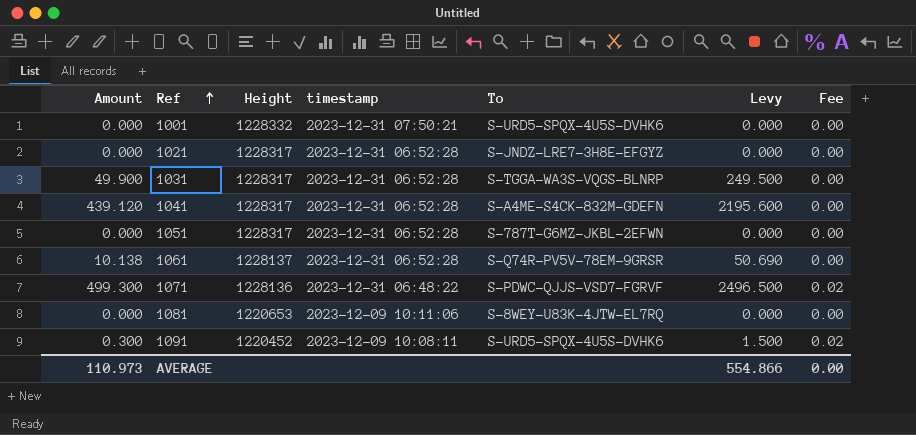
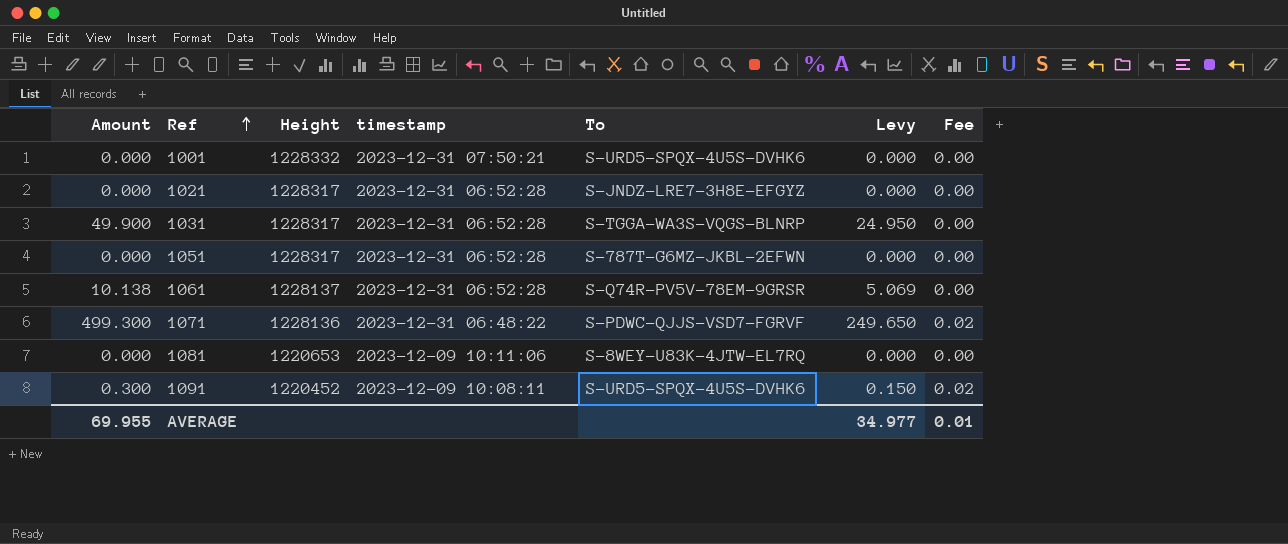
column Levy | formula: [Amount] * 5 -> [Amount] * 0.5
row 1041: 439.120 | 1228317 | 2023-12-31 06:52:28 | S-A4ME-S4CK-832M-GDEFN | 2195.600 | 0.00 -> none
AVERAGE | Amount: 110.973 -> 69.955
AVERAGE | Levy: 554.866 -> 34.977
AVERAGE | Fee: 0.00 -> 0.01

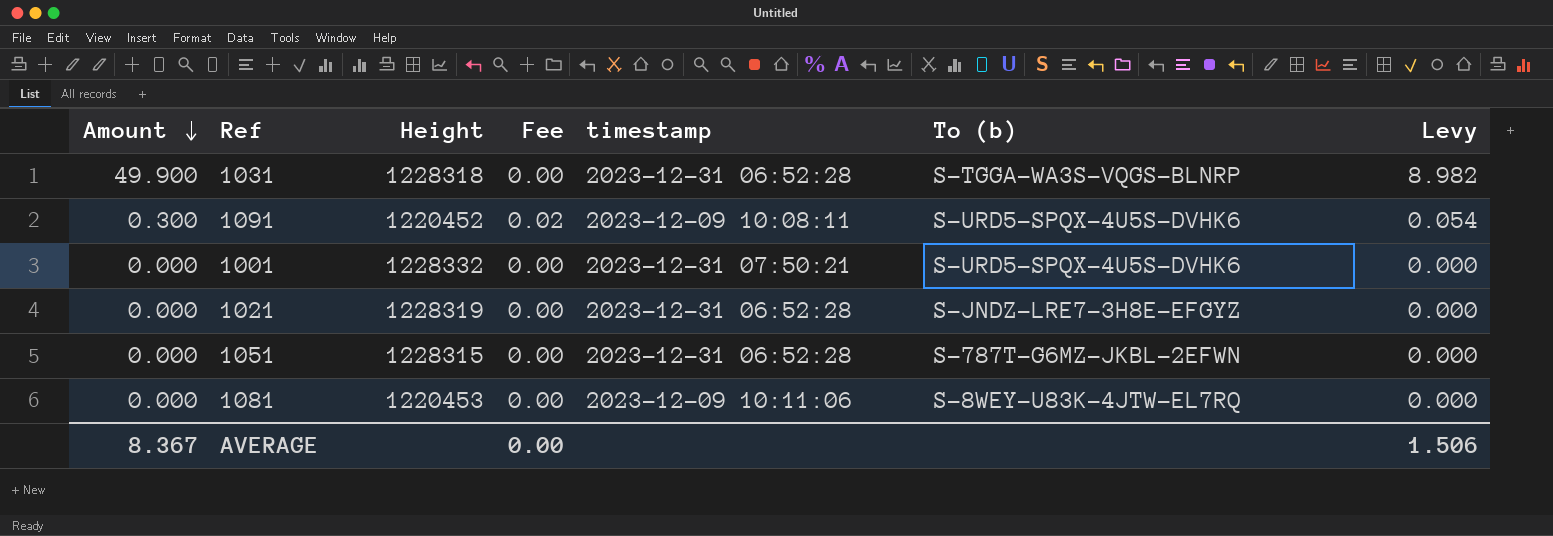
row order: Ref ascending -> Amount descending
column Fee | position: 7 -> 4
column name: To -> To (b)
column Levy | formula: [Amount] * 0.5 -> [Amount] * 0.18
row 1061: 10.138 | 1228137 | 2023-12-31 06:52:28 | S-Q74R-PV5V-78EM-9GRSR | 5.069 | 0.00 -> none
row 1071: 499.300 | 1228136 | 2023-12-31 06:48:22 | S-PDWC-QJJS-VSD7-FGRVF | 249.650 | 0.02 -> none
1031 | Height: 1228317 -> 1228318
1021 | Height: 1228317 -> 1228319
1051 | Height: 1228317 -> 1228315
1081 | Height: 1220653 -> 1220453
AVERAGE | Amount: 69.955 -> 8.367
AVERAGE | Fee: 0.01 -> 0.00
AVERAGE | Levy: 34.977 -> 1.506

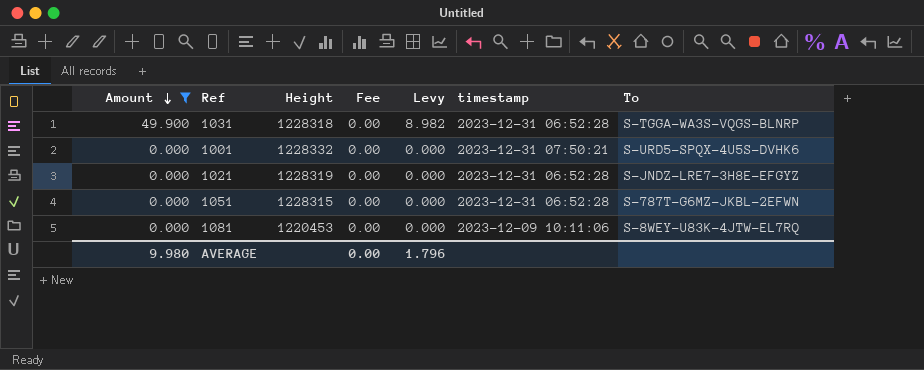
filter: none -> Amount != 0.300
column Levy | position: 7 -> 5
column name: To (b) -> To
AVERAGE | Amount: 8.367 -> 9.980
AVERAGE | Levy: 1.506 -> 1.796

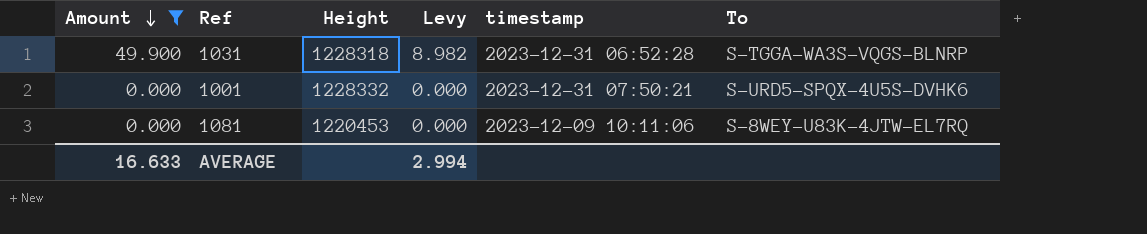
column Fee | position: 4 -> none
row 1021: 0.000 | 1228319 | 0.00 | 0.000 | 2023-12-31 06:52:28 | S-JNDZ-LRE7-3H8E-EFGYZ -> none
row 1051: 0.000 | 1228315 | 0.00 | 0.000 | 2023-12-31 06:52:28 | S-787T-G6MZ-JKBL-2EFWN -> none
AVERAGE | Amount: 9.980 -> 16.633
AVERAGE | Levy: 1.796 -> 2.994

